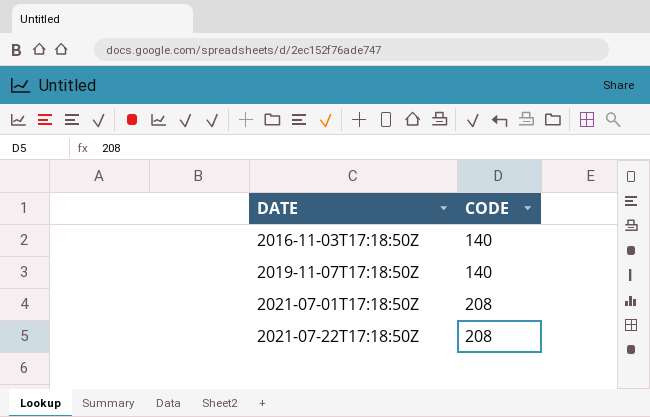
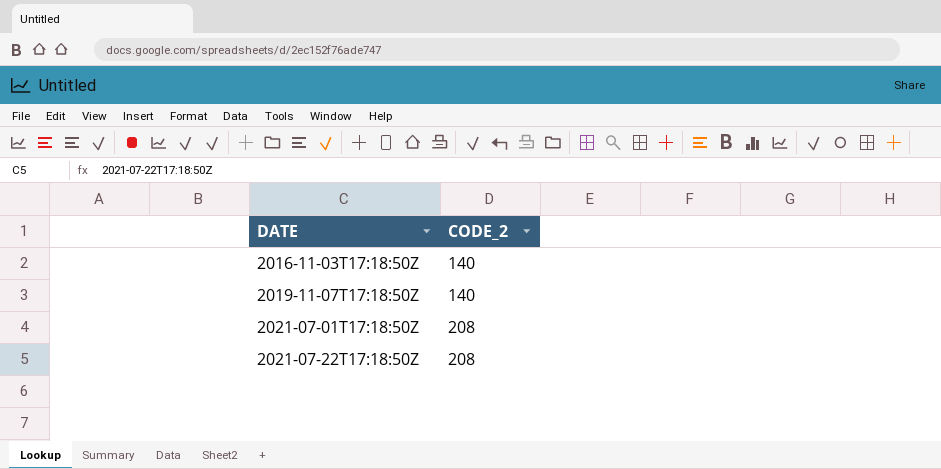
column name: CODE -> CODE_2

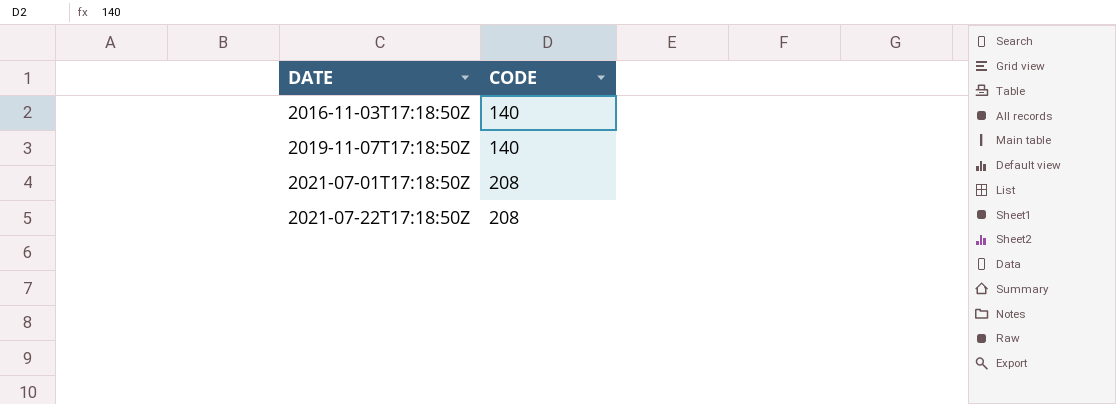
column name: CODE_2 -> CODE

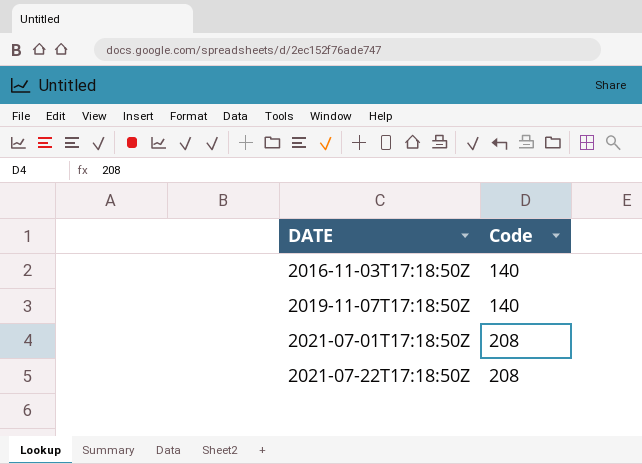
column name: CODE -> Code

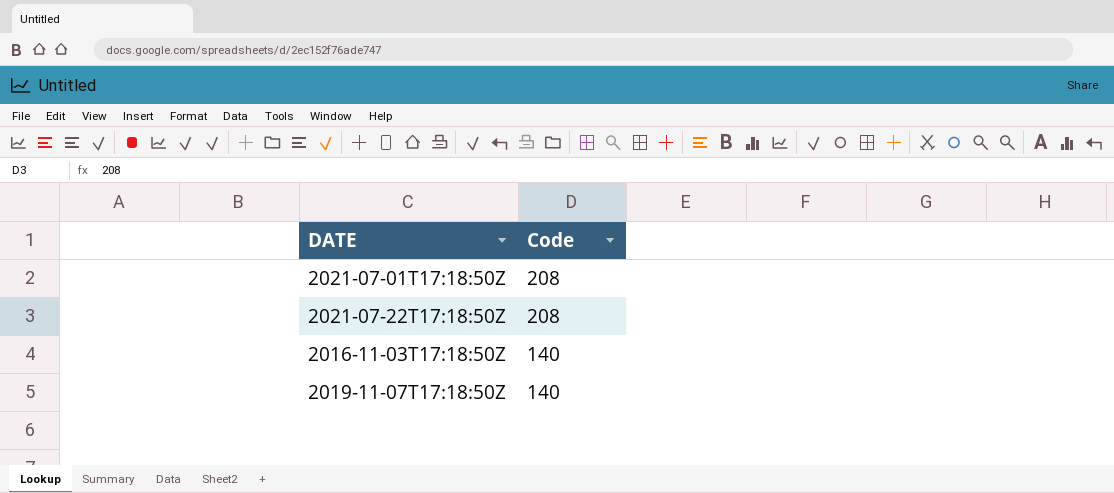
row order: DATE ascending -> Code descending

